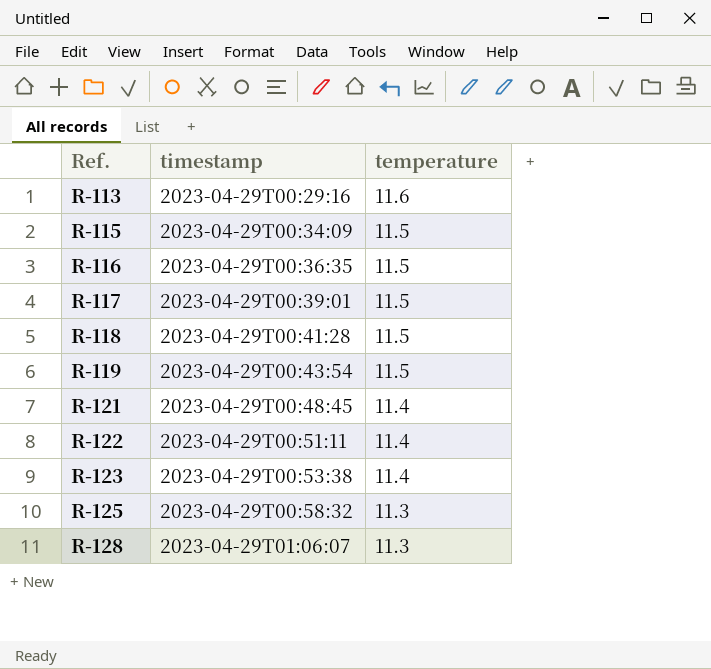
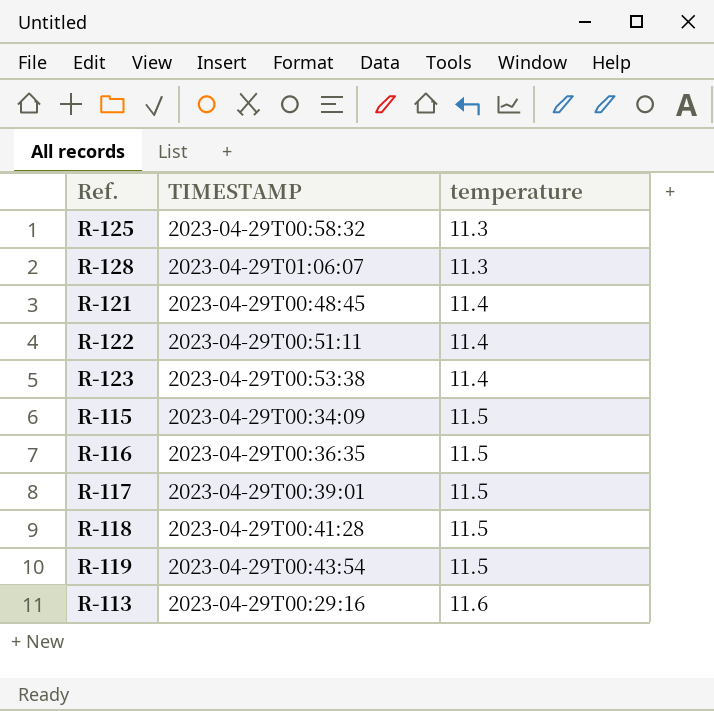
row order: Ref. ascending -> temperature ascending
column name: timestamp -> TIMESTAMP

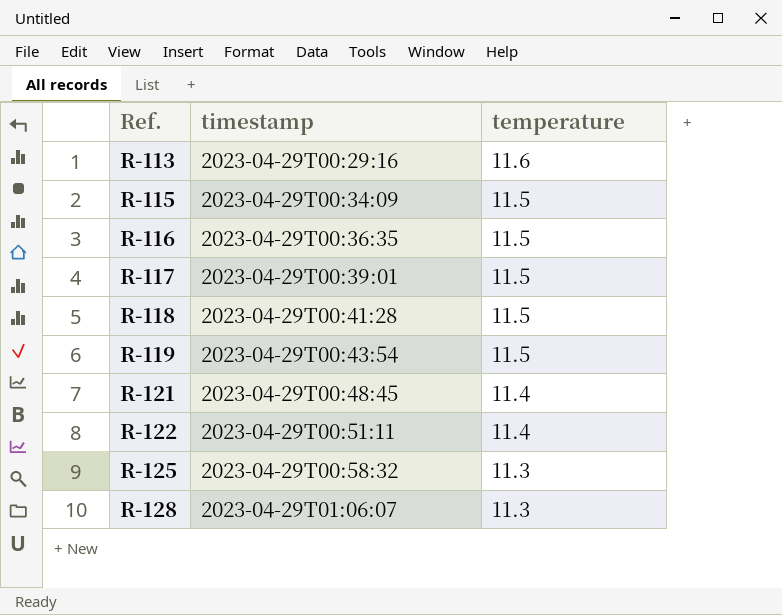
row order: temperature ascending -> Ref. ascending
column name: TIMESTAMP -> timestamp
row R-123: 2023-04-29T00:53:38 | 11.4 -> none

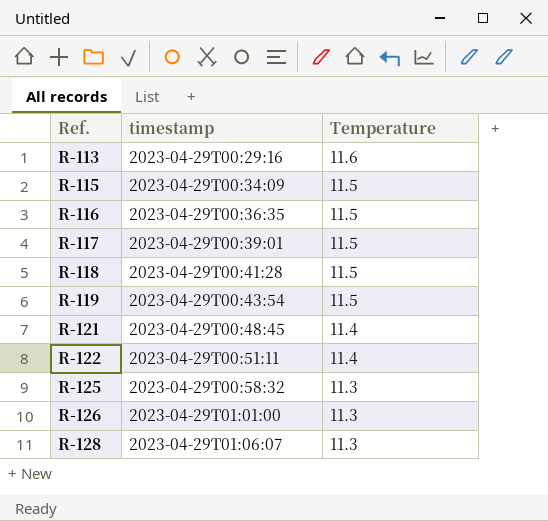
column name: temperature -> Temperature
row R-126: none -> 2023-04-29T01:01:00 | 11.3

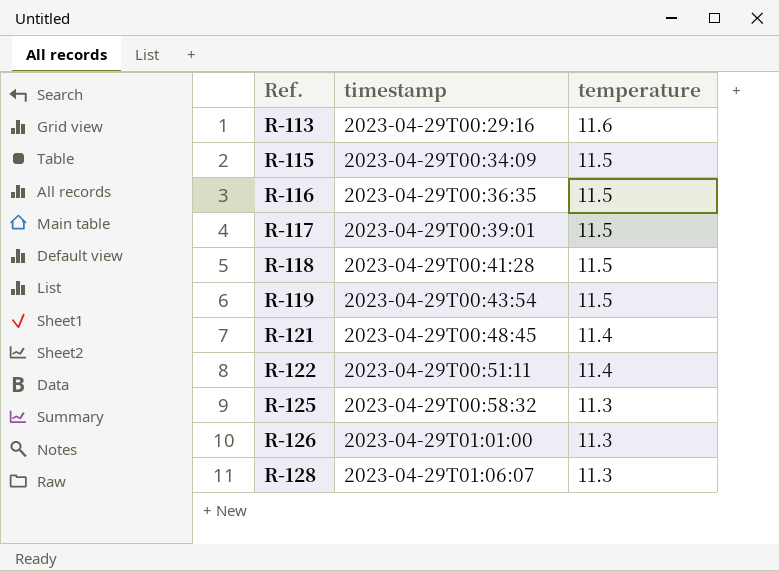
column name: Temperature -> temperature

